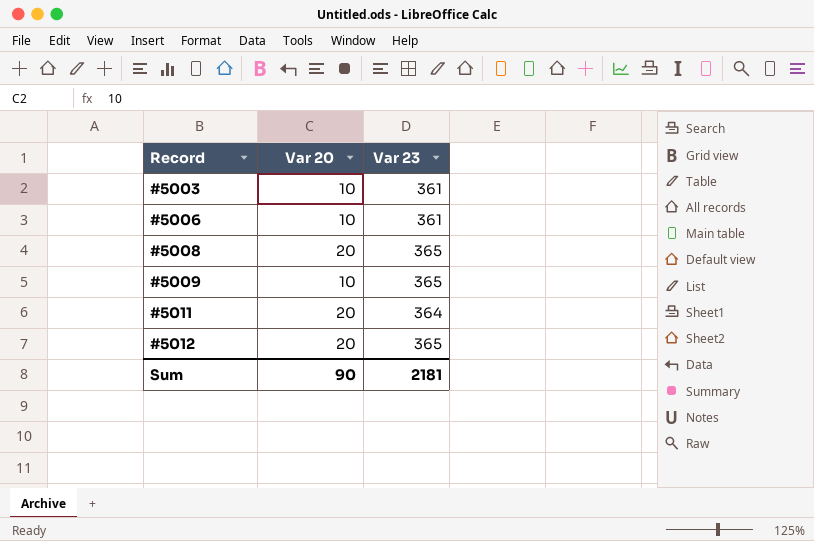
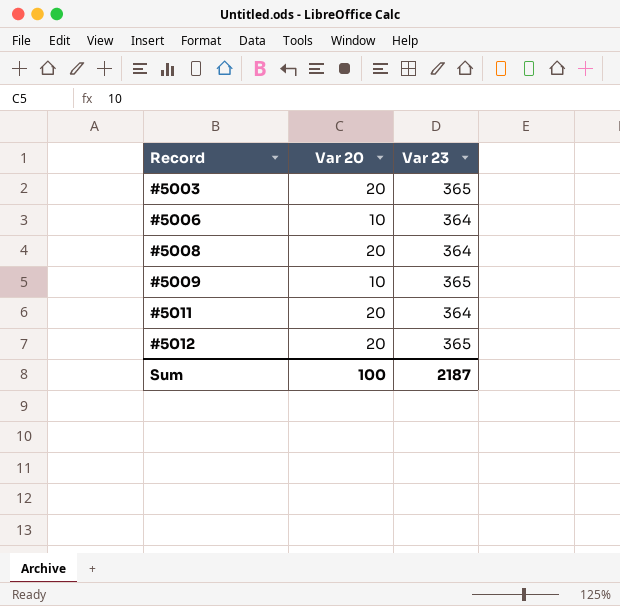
#5003 | Var 20: 10 -> 20
#5003 | Var 23: 361 -> 365
#5006 | Var 23: 361 -> 364
#5008 | Var 23: 365 -> 364
Sum | Var 20: 90 -> 100
Sum | Var 23: 2181 -> 2187

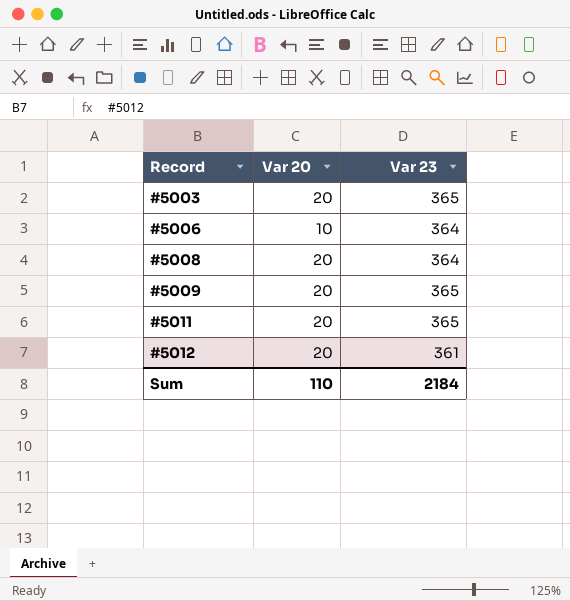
#5009 | Var 20: 10 -> 20
#5011 | Var 23: 364 -> 365
#5012 | Var 23: 365 -> 361
Sum | Var 20: 100 -> 110
Sum | Var 23: 2187 -> 2184

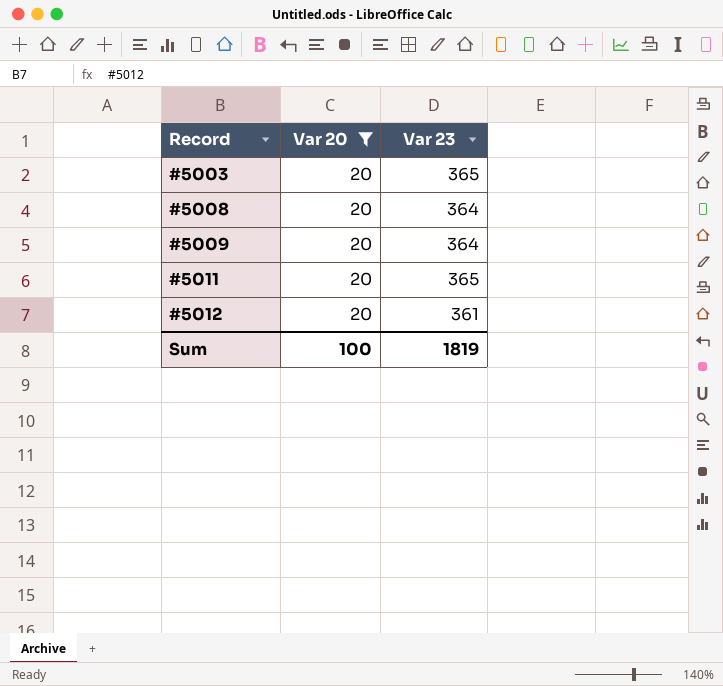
filter: none -> Var 20 = 20
#5009 | Var 23: 365 -> 364
Sum | Var 20: 110 -> 100
Sum | Var 23: 2184 -> 1819

